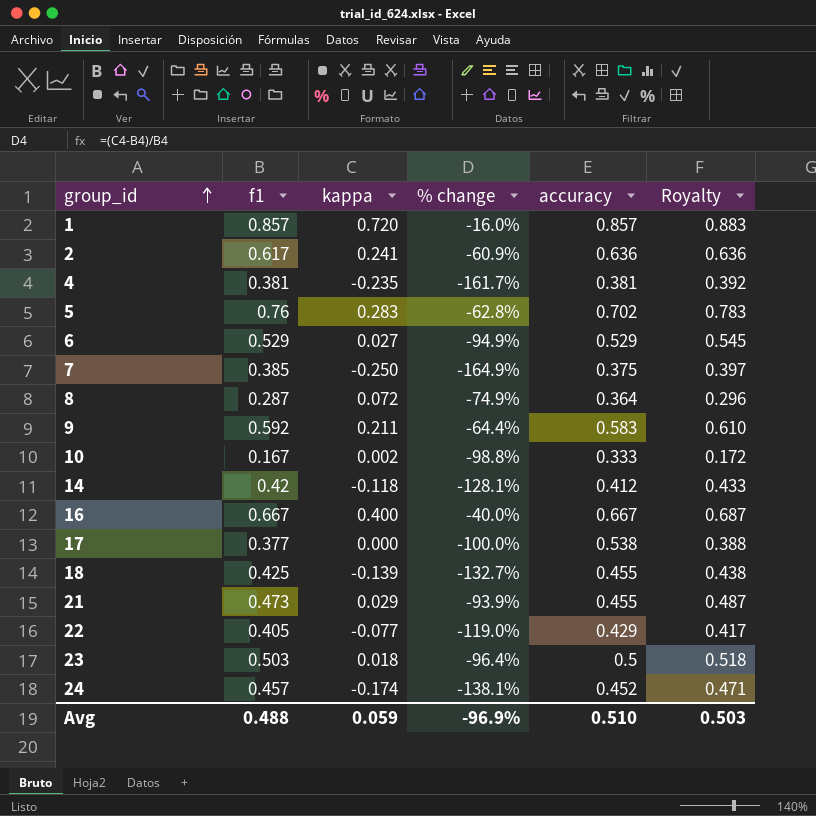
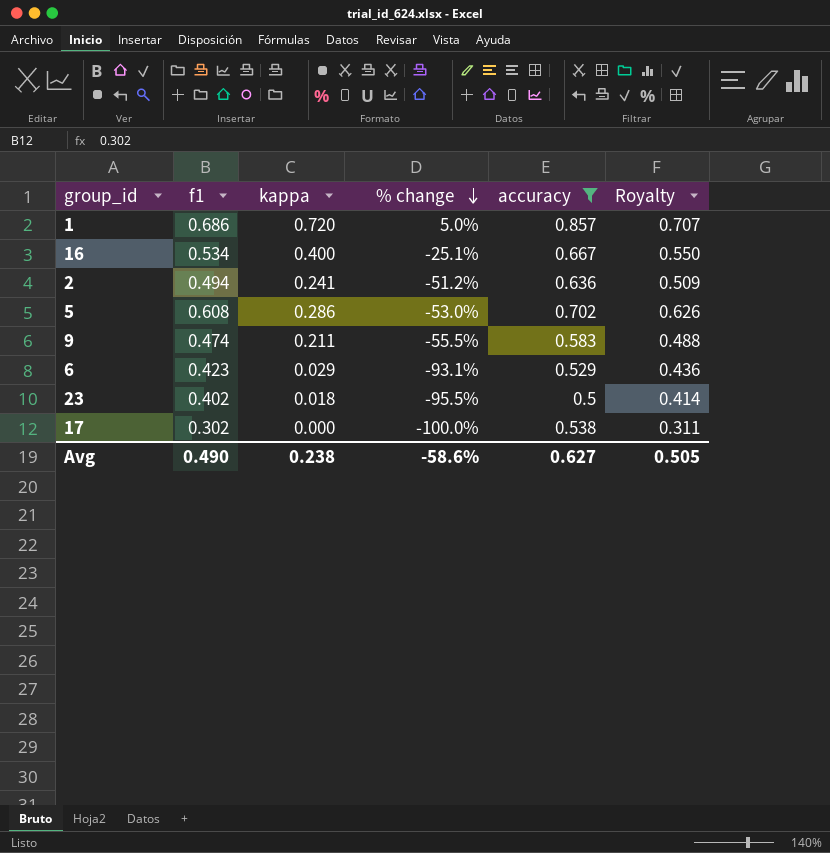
filter: none -> accuracy >= 0.5
row order: group_id ascending -> % change descending
1 | f1: 0.857 -> 0.686
1 | % change: -16.0% -> 5.0%
1 | Royalty: 0.883 -> 0.707
16 | f1: 0.667 -> 0.534
16 | % change: -40.0% -> -25.1%
16 | Royalty: 0.687 -> 0.550
2 | f1: 0.617 -> 0.494
2 | % change: -60.9% -> -51.2%
2 | Royalty: 0.636 -> 0.509
5 | f1: 0.76 -> 0.608
5 | kappa: 0.283 -> 0.286
5 | % change: -62.8% -> -53.0%
5 | Royalty: 0.783 -> 0.626
9 | f1: 0.592 -> 0.474
9 | % change: -64.4% -> -55.5%
9 | Royalty: 0.610 -> 0.488
6 | f1: 0.529 -> 0.423
6 | kappa: 0.027 -> 0.029
6 | % change: -94.9% -> -93.1%
6 | Royalty: 0.545 -> 0.436
23 | f1: 0.503 -> 0.402
23 | % change: -96.4% -> -95.5%
23 | Royalty: 0.518 -> 0.414
17 | f1: 0.377 -> 0.302
17 | Royalty: 0.388 -> 0.311
Avg | f1: 0.488 -> 0.490
Avg | kappa: 0.059 -> 0.238
Avg | % change: -96.9% -> -58.6%
Avg | accuracy: 0.510 -> 0.627
Avg | Royalty: 0.503 -> 0.505

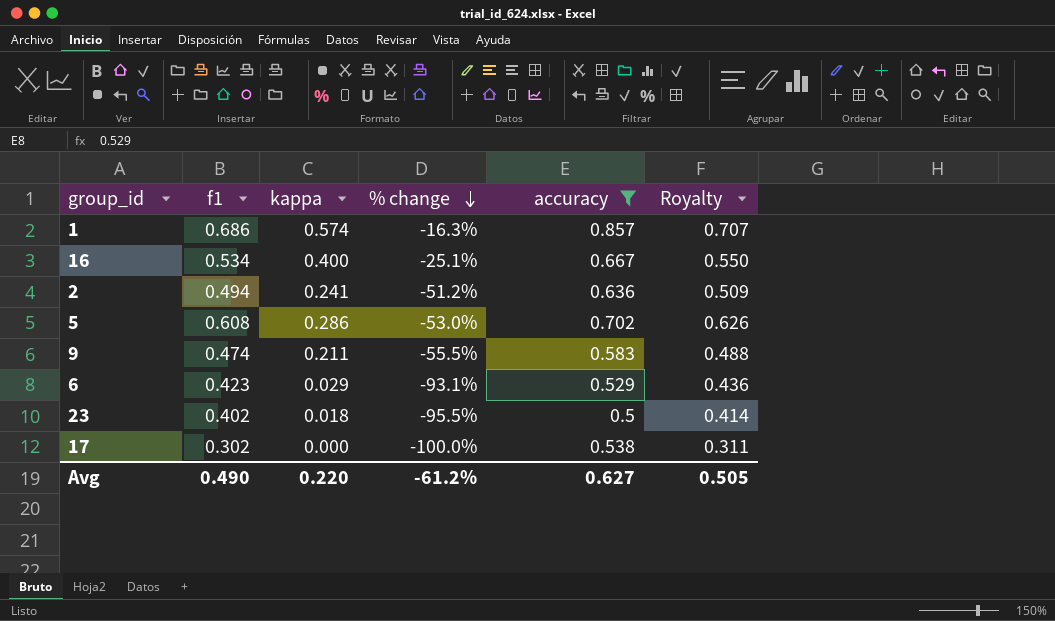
1 | kappa: 0.720 -> 0.574
1 | % change: 5.0% -> -16.3%
Avg | kappa: 0.238 -> 0.220
Avg | % change: -58.6% -> -61.2%

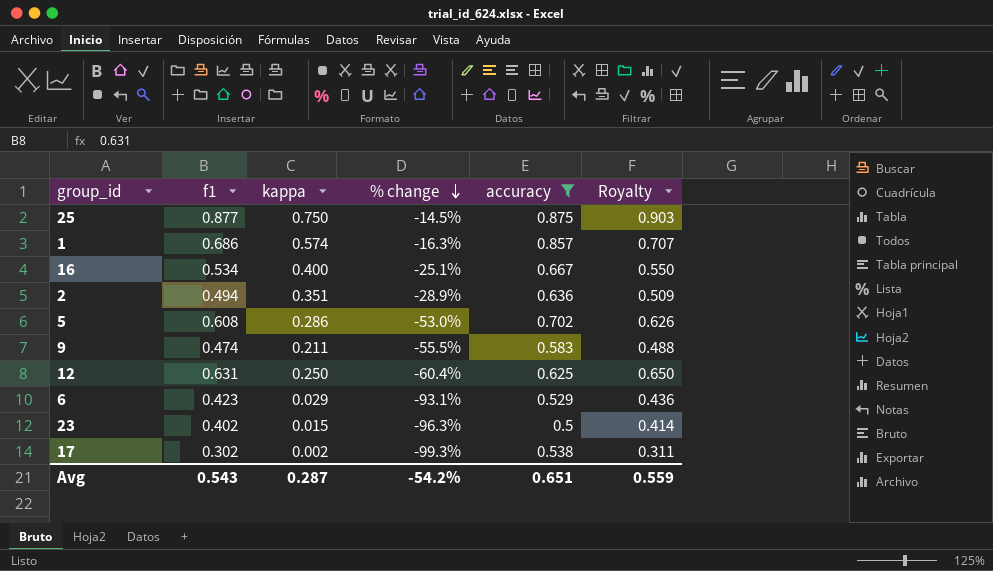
row 25: none -> 0.877 | 0.750 | -14.5% | 0.875 | 0.903
2 | kappa: 0.241 -> 0.351
2 | % change: -51.2% -> -28.9%
row 12: none -> 0.631 | 0.250 | -60.4% | 0.625 | 0.650
23 | kappa: 0.018 -> 0.015
23 | % change: -95.5% -> -96.3%
17 | kappa: 0.000 -> 0.002
17 | % change: -100.0% -> -99.3%
Avg | f1: 0.490 -> 0.543
Avg | kappa: 0.220 -> 0.287
Avg | % change: -61.2% -> -54.2%
Avg | accuracy: 0.627 -> 0.651
Avg | Royalty: 0.505 -> 0.559

